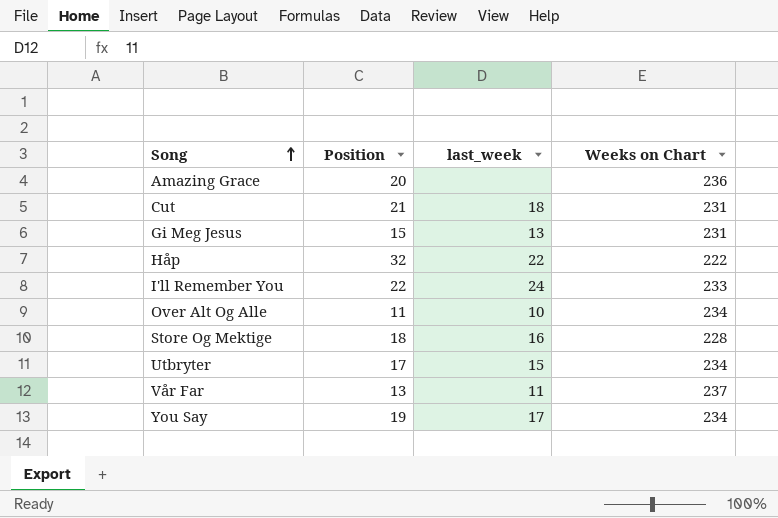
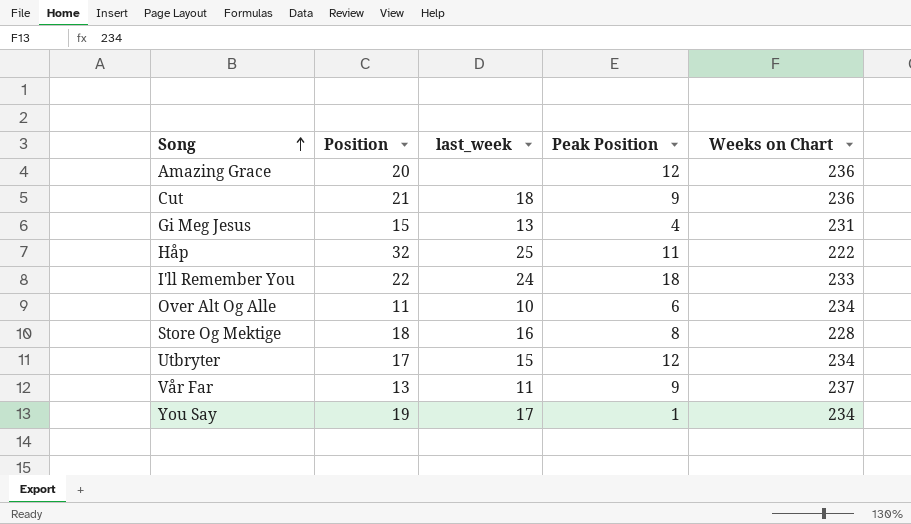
column Peak Position | position: none -> 4
Cut | Weeks on Chart: 231 -> 236
Håp | last_week: 22 -> 25

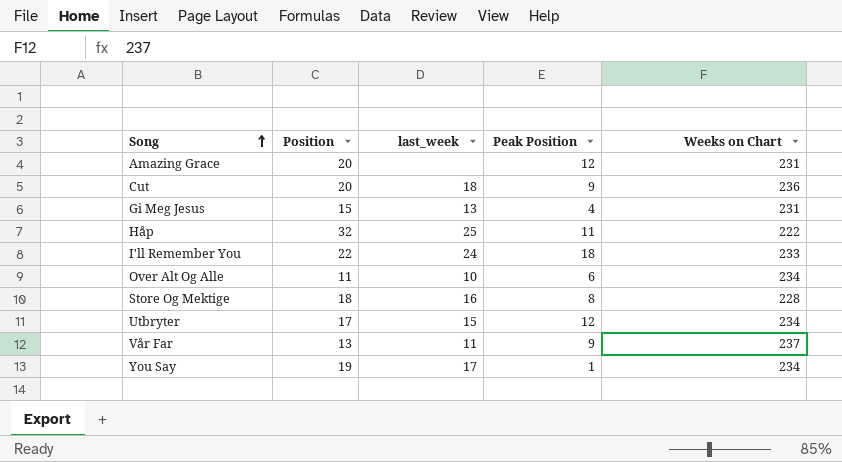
Amazing Grace | Weeks on Chart: 236 -> 231
Cut | Position: 21 -> 20

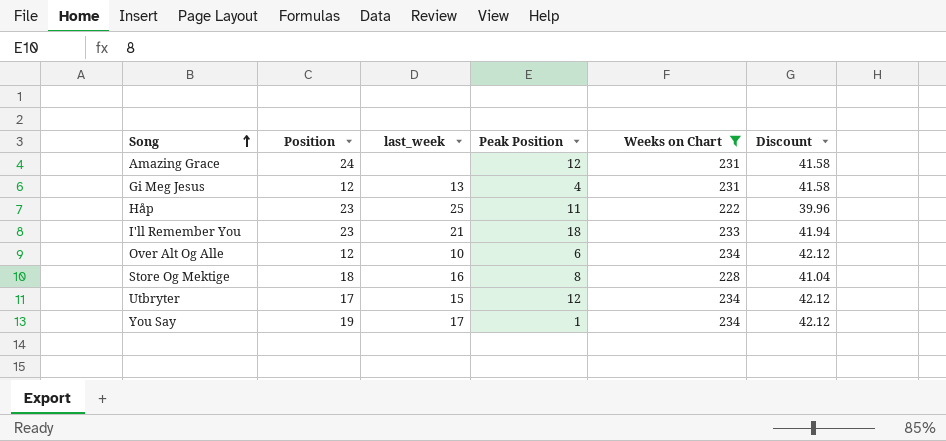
filter: none -> Weeks on Chart <= 234
column Discount | formula: none -> [Weeks on Chart] * 0.18
Amazing Grace | Position: 20 -> 24
Gi Meg Jesus | Position: 15 -> 12
Håp | Position: 32 -> 23
I'll Remember You | Position: 22 -> 23
I'll Remember You | last_week: 24 -> 21
Over Alt Og Alle | Position: 11 -> 12

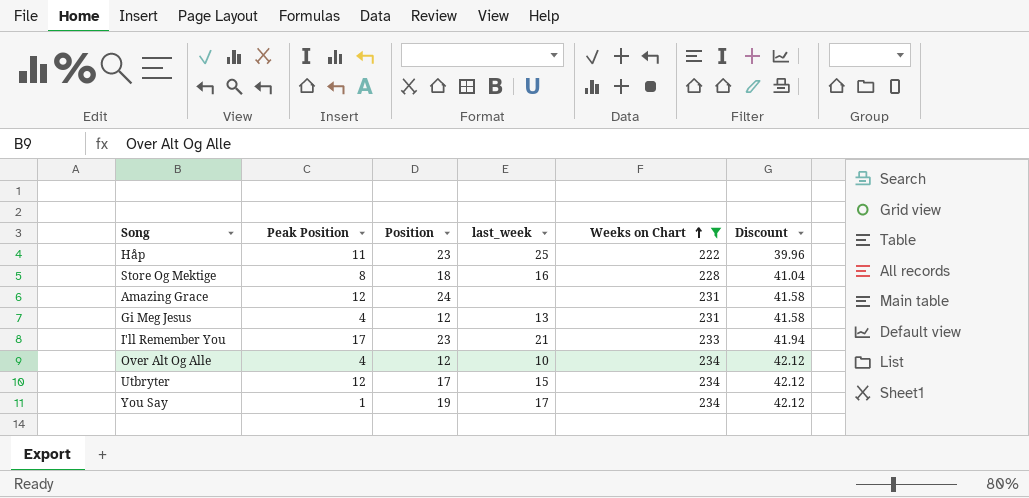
row order: Song ascending -> Weeks on Chart ascending
column Peak Position | position: 4 -> 2
I'll Remember You | Peak Position: 18 -> 17
Over Alt Og Alle | Peak Position: 6 -> 4

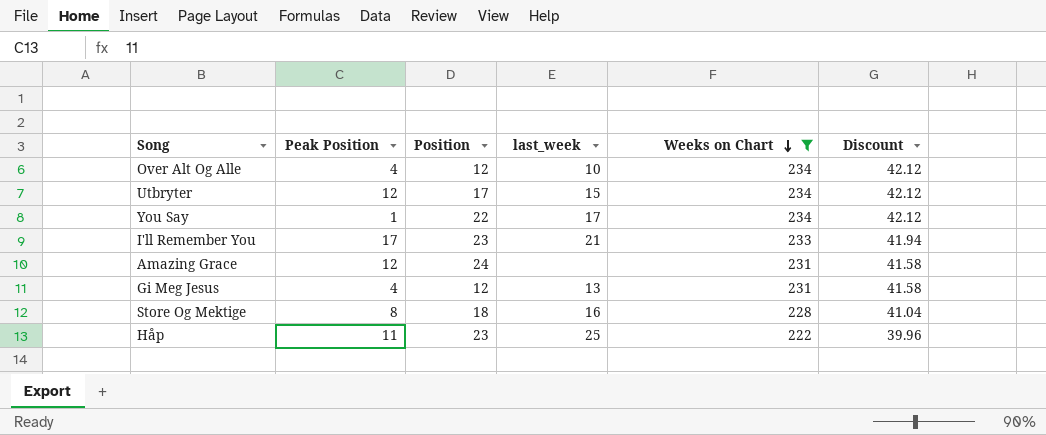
row order: Weeks on Chart ascending -> Weeks on Chart descending
You Say | Position: 19 -> 22

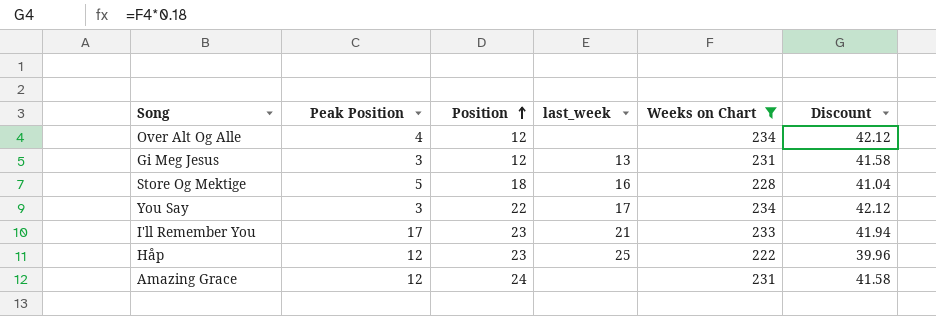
row order: Weeks on Chart descending -> Position ascending
row Utbryter: 12 | 17 | 15 | 234 | 42.12 -> none
Over Alt Og Alle | last_week: 10 -> none
Gi Meg Jesus | Peak Position: 4 -> 3
Store Og Mektige | Peak Position: 8 -> 5
You Say | Peak Position: 1 -> 3
Håp | Peak Position: 11 -> 12

